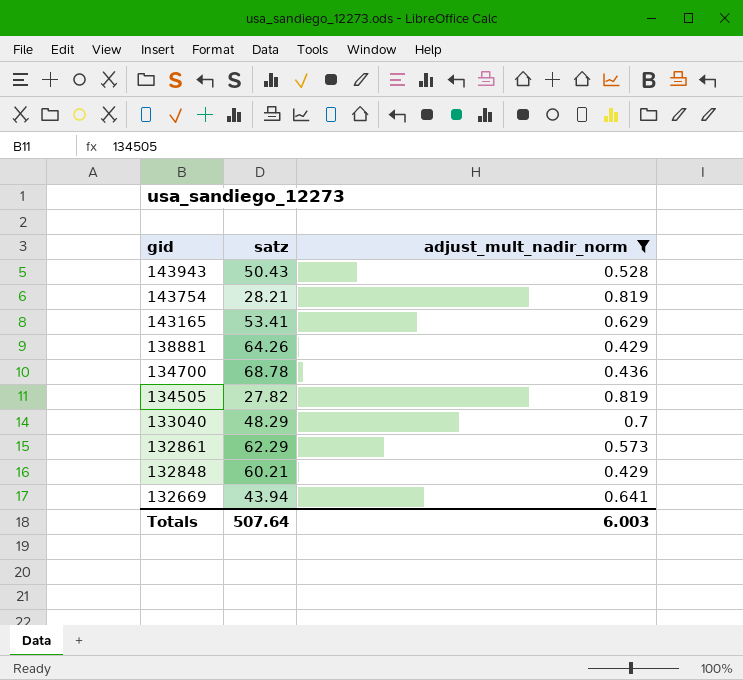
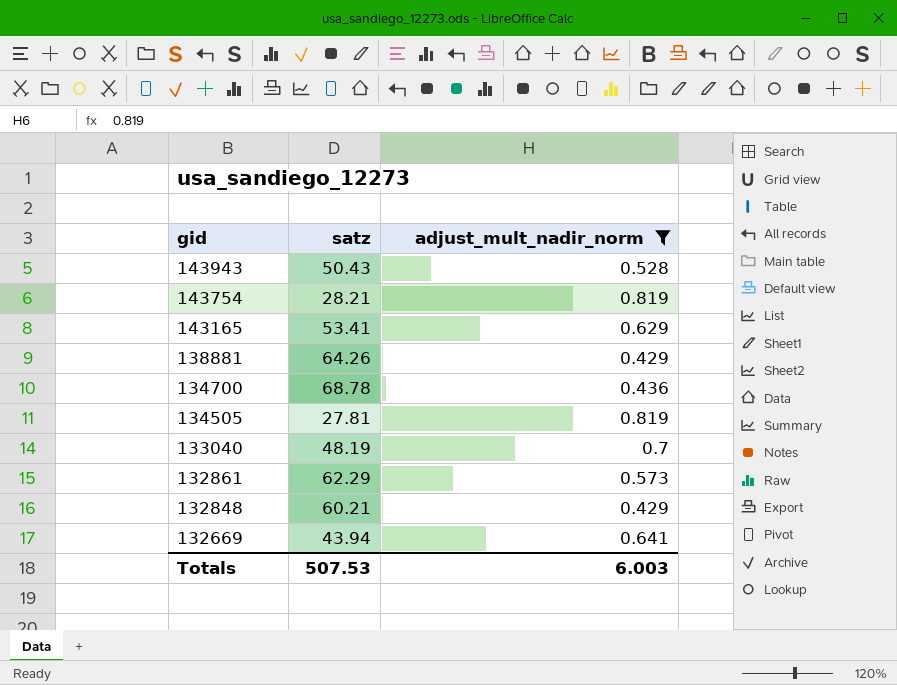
134505 | satz: 27.82 -> 27.81
133040 | satz: 48.29 -> 48.19
Totals | satz: 507.64 -> 507.53

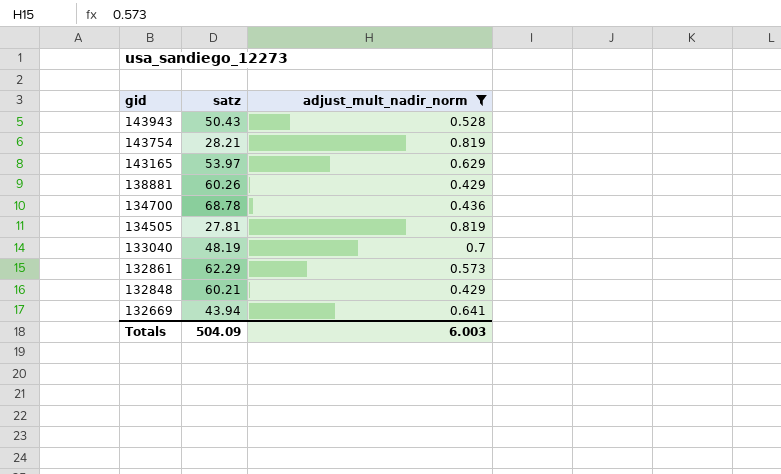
143165 | satz: 53.41 -> 53.97
138881 | satz: 64.26 -> 60.26
Totals | satz: 507.53 -> 504.09

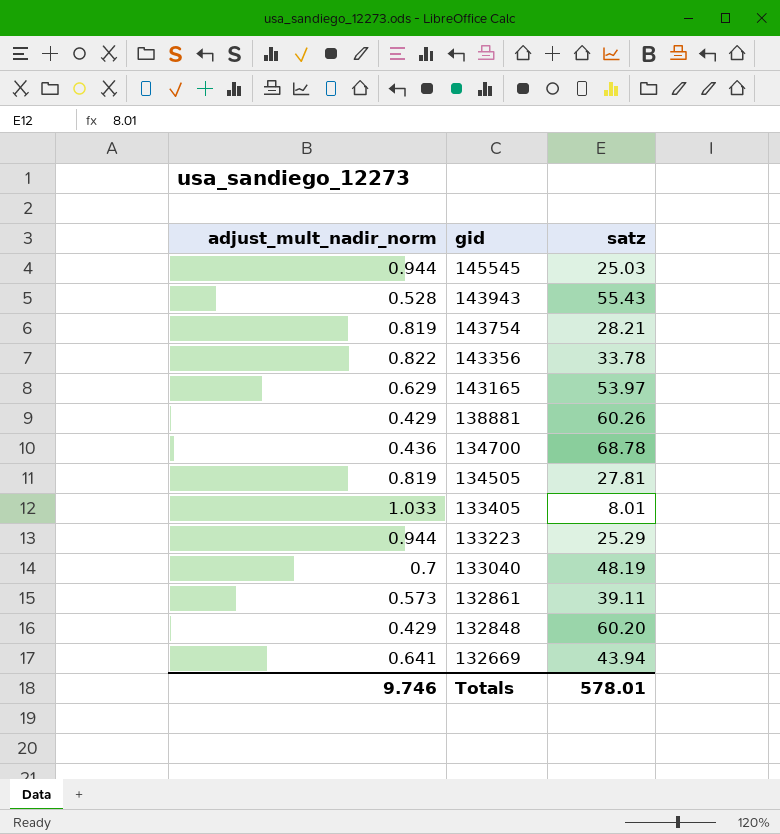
filter: adjust_mult_nadir_norm <= 0.819 -> none
column adjust_mult_nadir_norm | position: 3 -> 1
143943 | satz: 50.43 -> 55.43
132861 | satz: 62.29 -> 39.11
132848 | satz: 60.21 -> 60.20
Totals | adjust_mult_nadir_norm: 6.003 -> 9.746
Totals | satz: 504.09 -> 578.01

